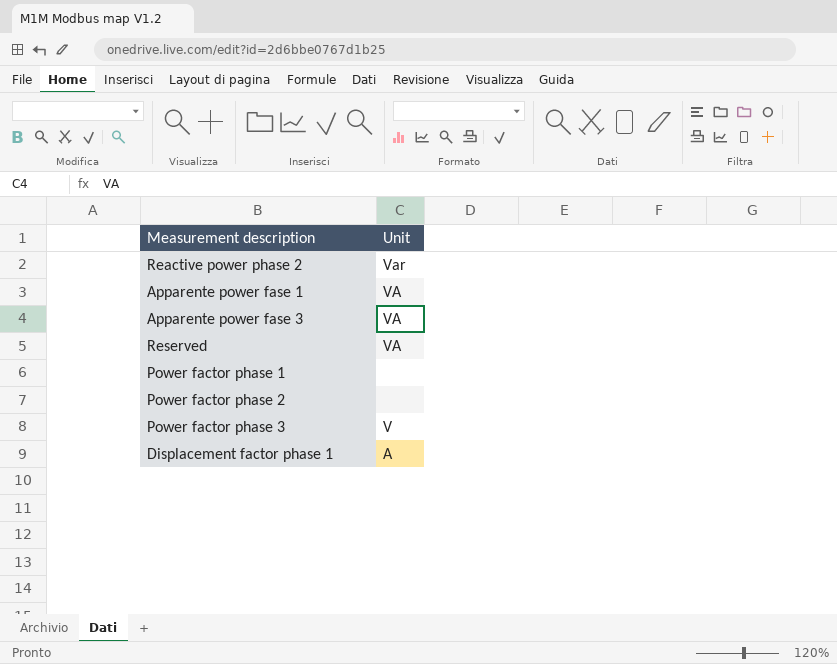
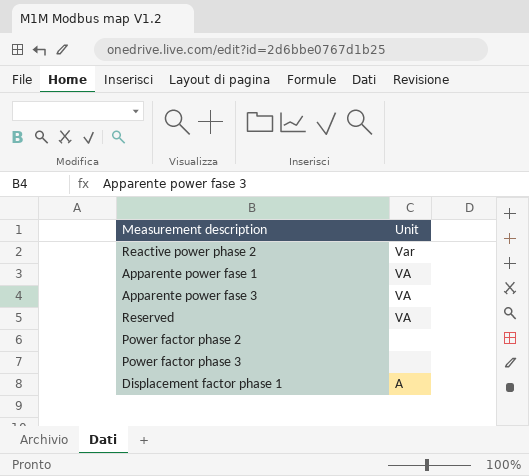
row Power factor phase 1: none -> none
Power factor phase 3 | Unit: V -> none

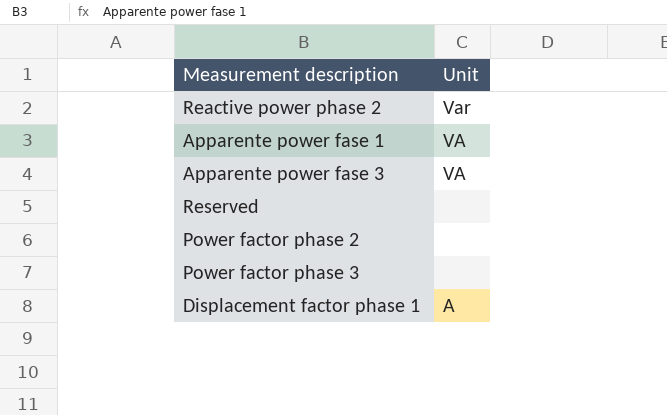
Reserved | Unit: VA -> none

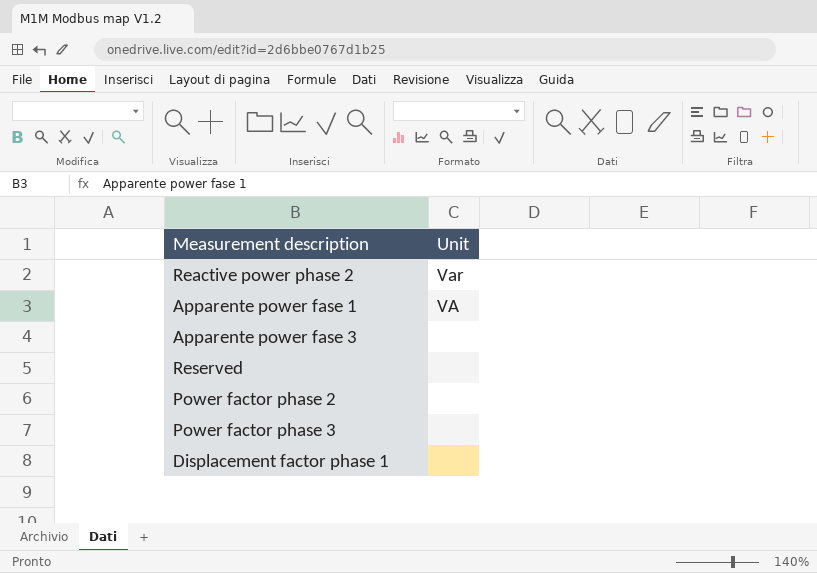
Apparente power fase 3 | Unit: VA -> none
Displacement factor phase 1 | Unit: A -> none

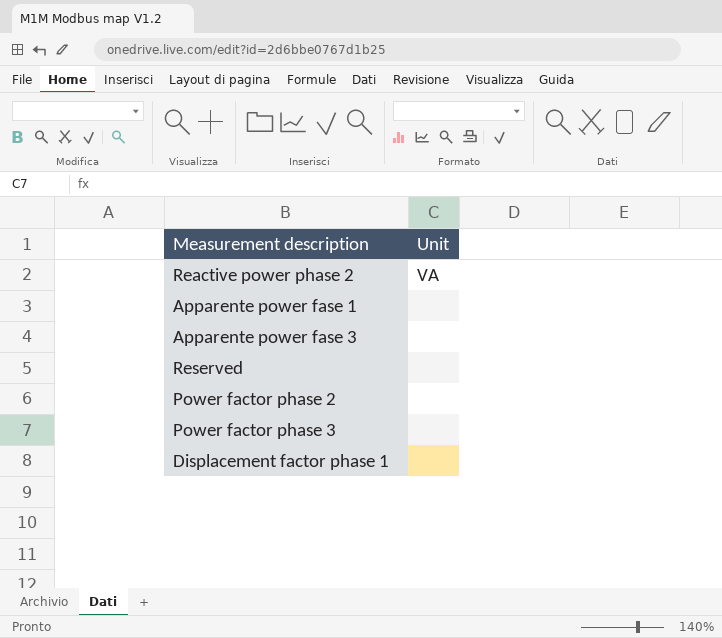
Reactive power phase 2 | Unit: Var -> VA
Apparente power fase 1 | Unit: VA -> none

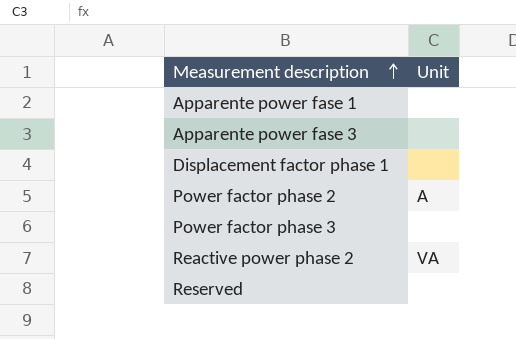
row order: none -> Measurement description ascending
Power factor phase 2 | Unit: none -> A

